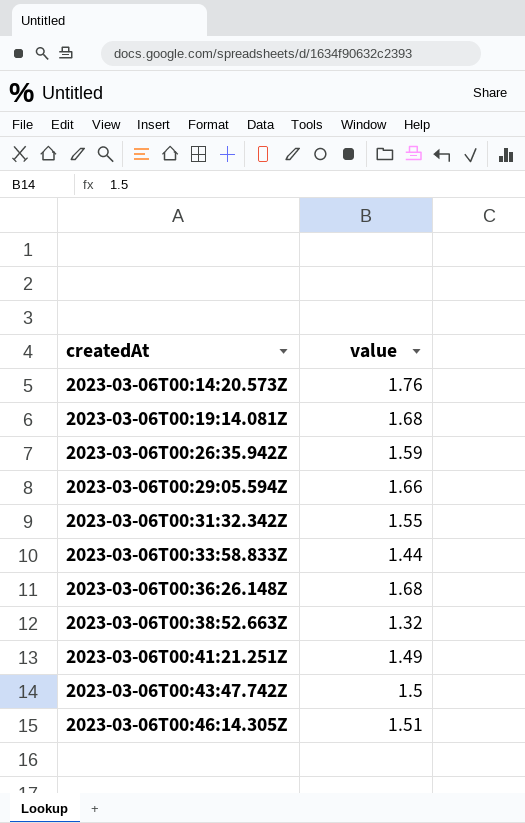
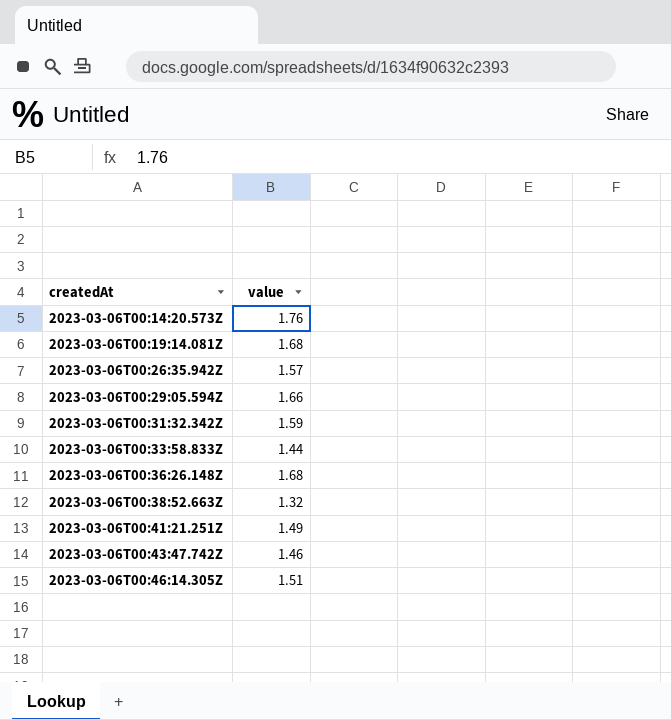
2023-03-06T00:26:35.942Z | value: 1.59 -> 1.57
2023-03-06T00:31:32.342Z | value: 1.55 -> 1.59
2023-03-06T00:43:47.742Z | value: 1.5 -> 1.46

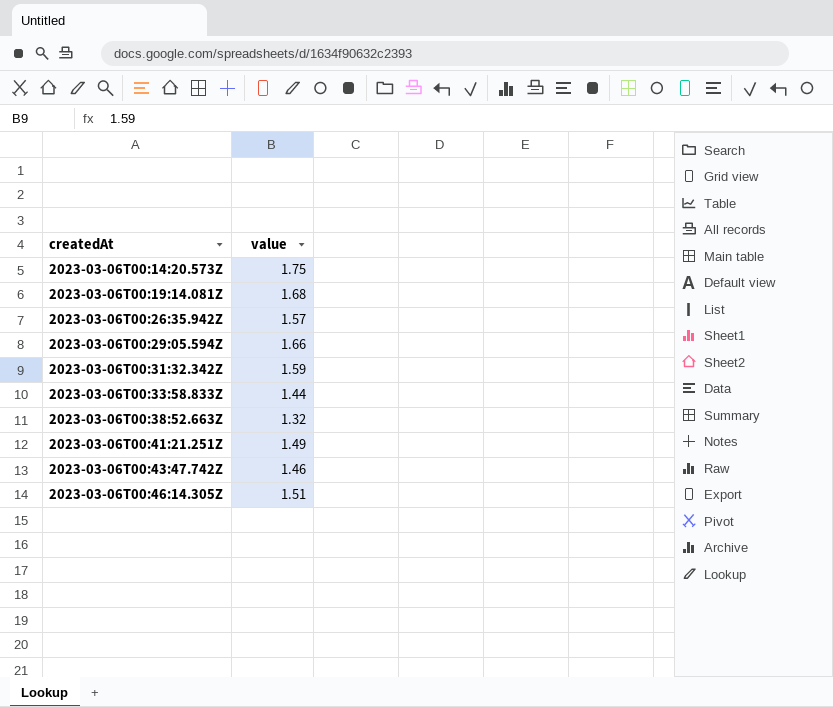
row 2023-03-06T00:36:26.148Z: 1.68 -> none
2023-03-06T00:14:20.573Z | value: 1.76 -> 1.75

